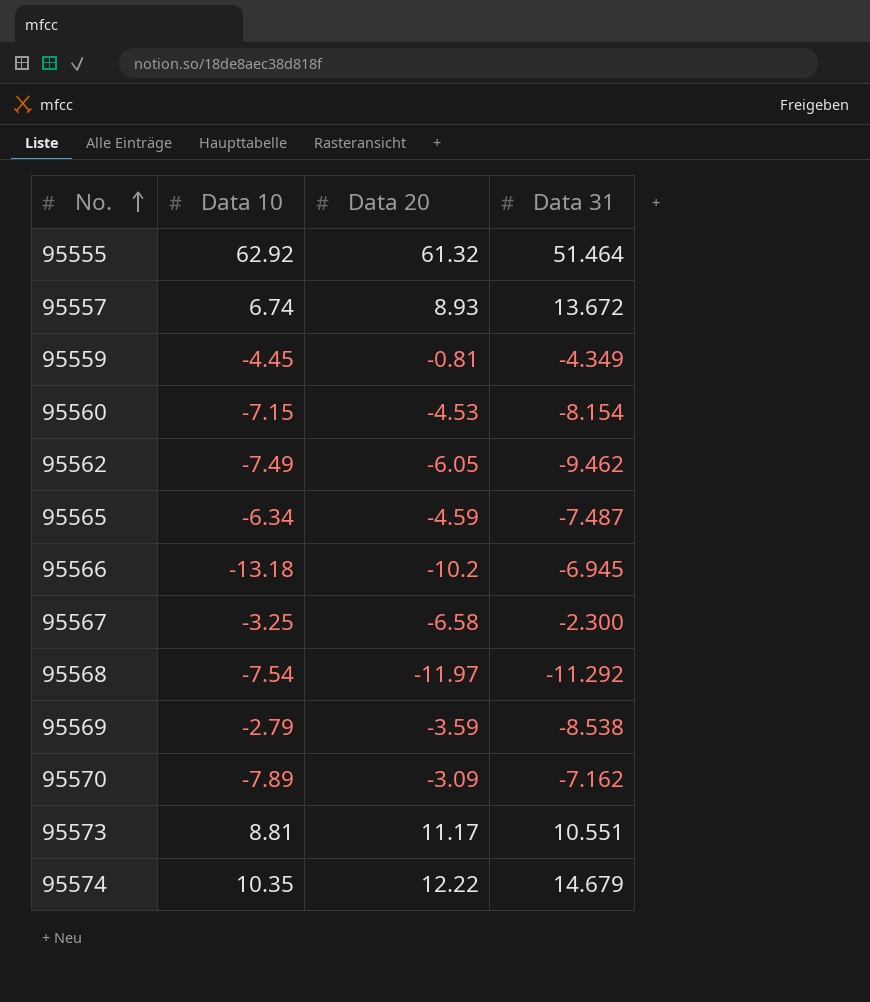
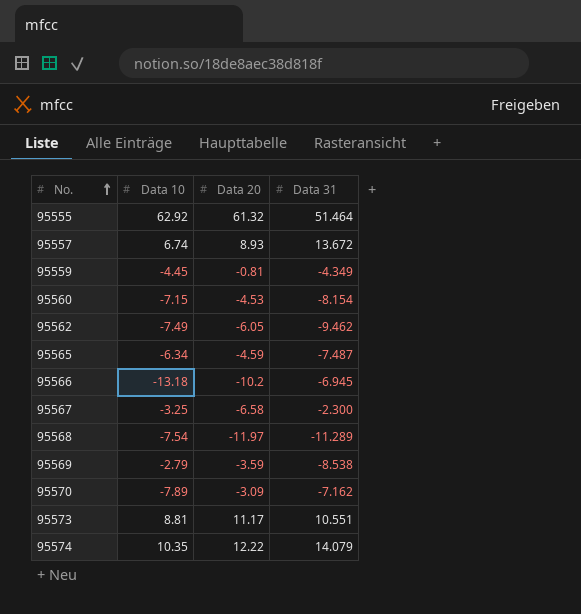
95568 | Data 31: -11.292 -> -11.289
95574 | Data 31: 14.679 -> 14.079

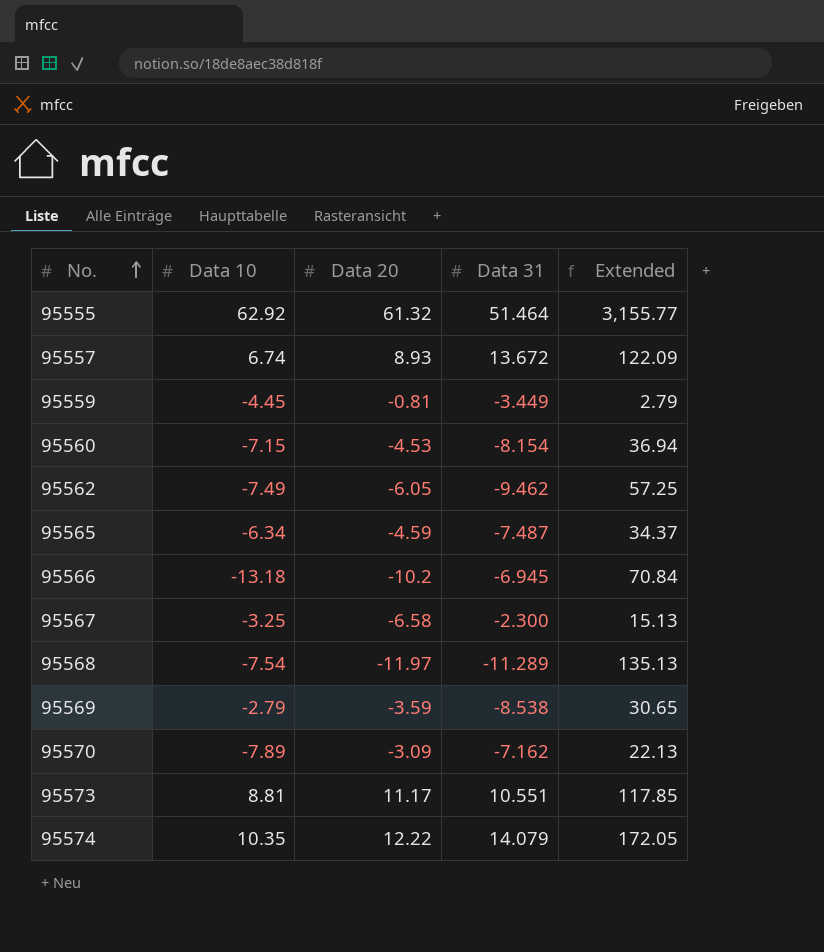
column Extended | formula: none -> [Data 20] * [Data 31]
95559 | Data 31: -4.349 -> -3.449

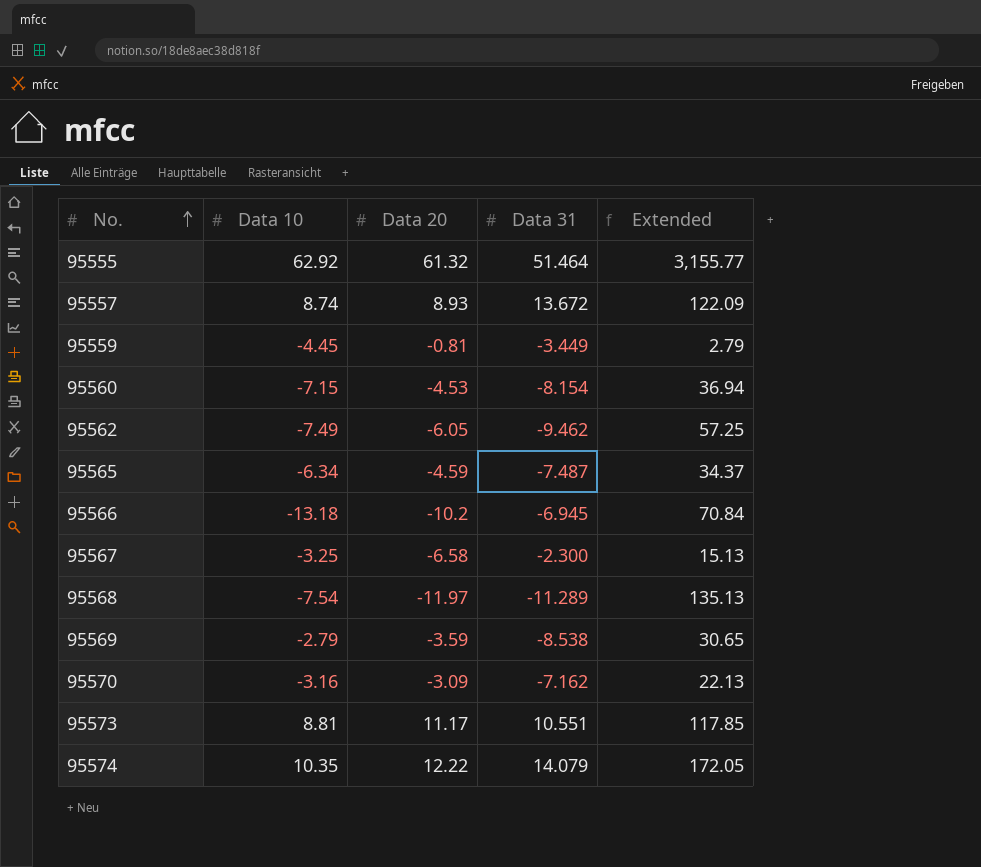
95557 | Data 10: 6.74 -> 8.74
95570 | Data 10: -7.89 -> -3.16

